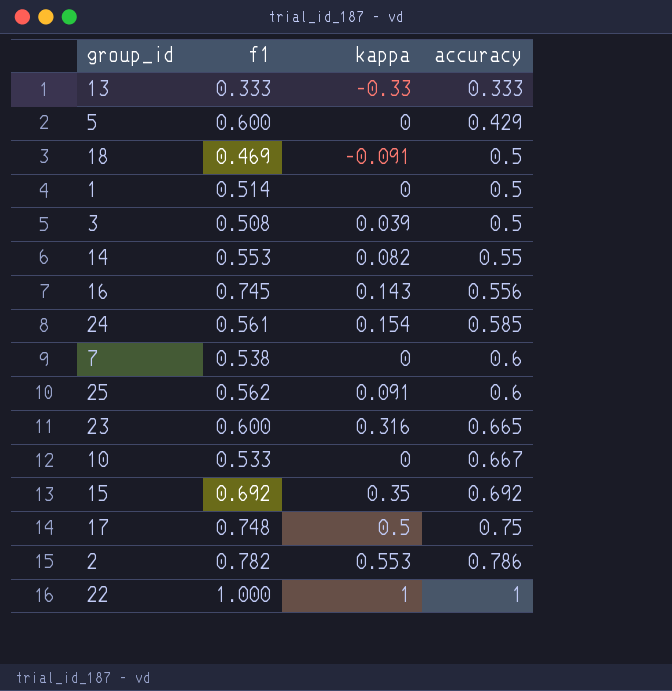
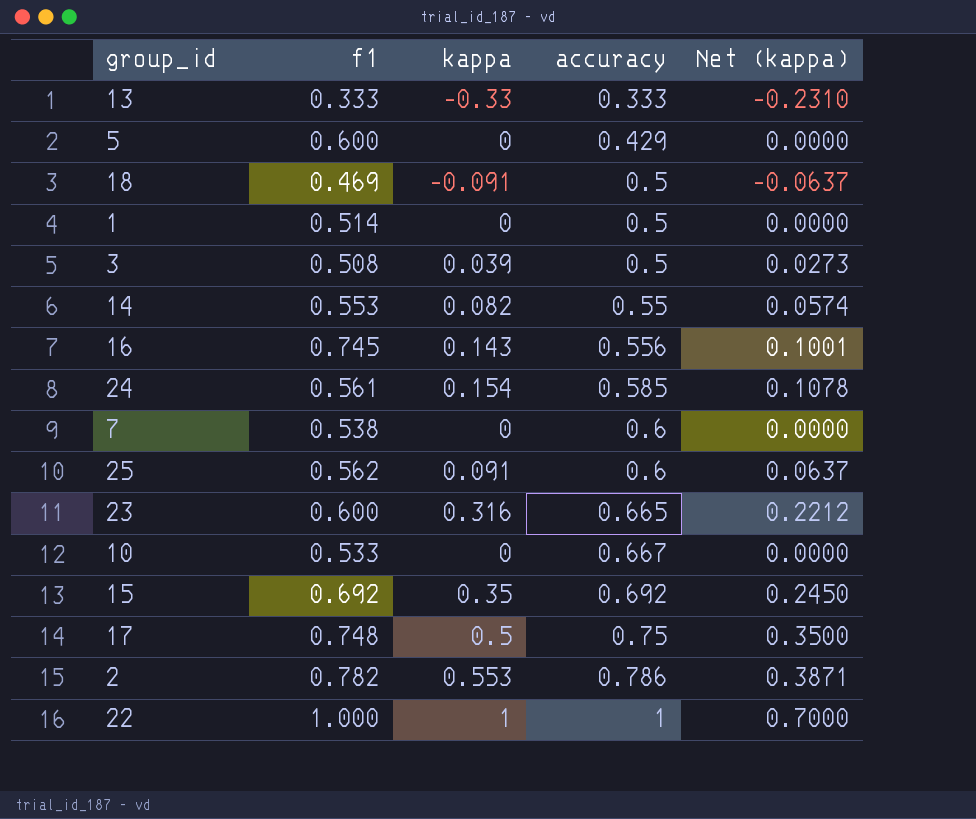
column Net (kappa) | formula: none -> [kappa] * 0.7

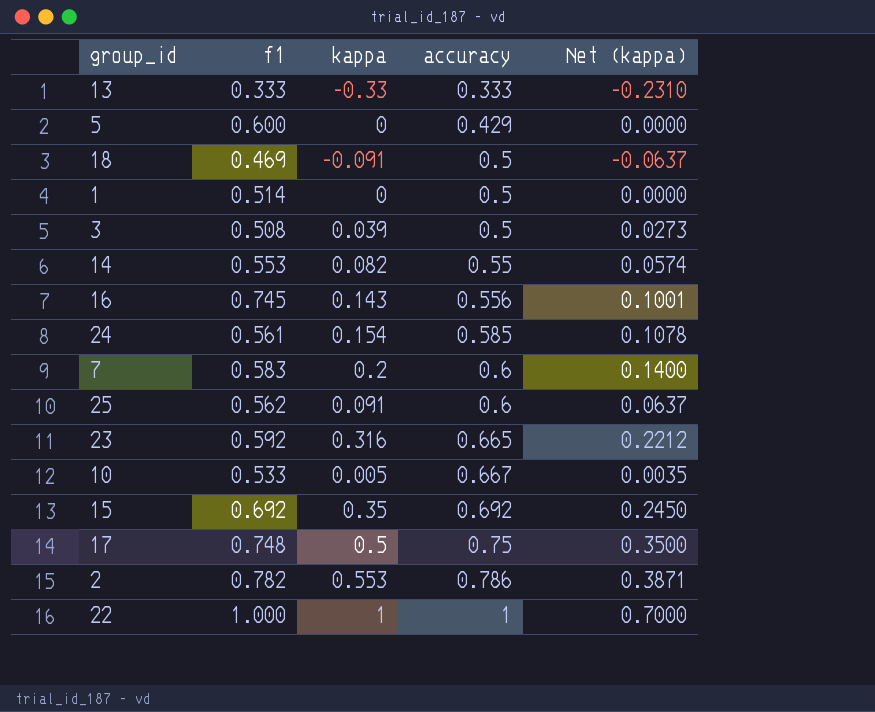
7 | f1: 0.538 -> 0.583
7 | kappa: 0 -> 0.2
7 | Net (kappa): 0.0000 -> 0.1400
23 | f1: 0.600 -> 0.592
10 | kappa: 0 -> 0.005
10 | Net (kappa): 0.0000 -> 0.0035

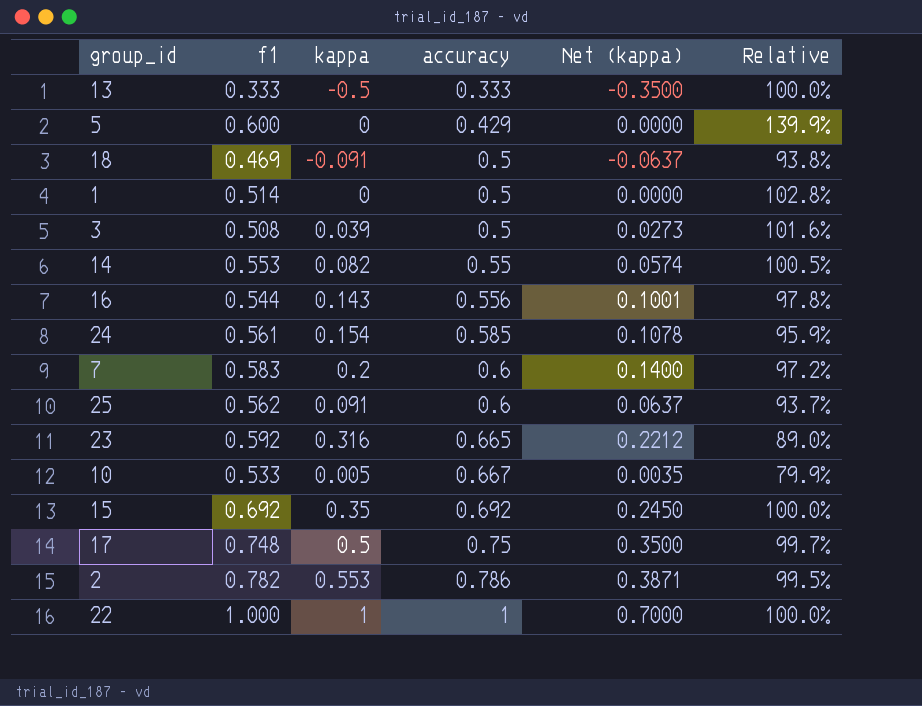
column Relative | formula: none -> [f1] / [accuracy]
13 | kappa: -0.33 -> -0.5
13 | Net (kappa): -0.2310 -> -0.3500
16 | f1: 0.745 -> 0.544

